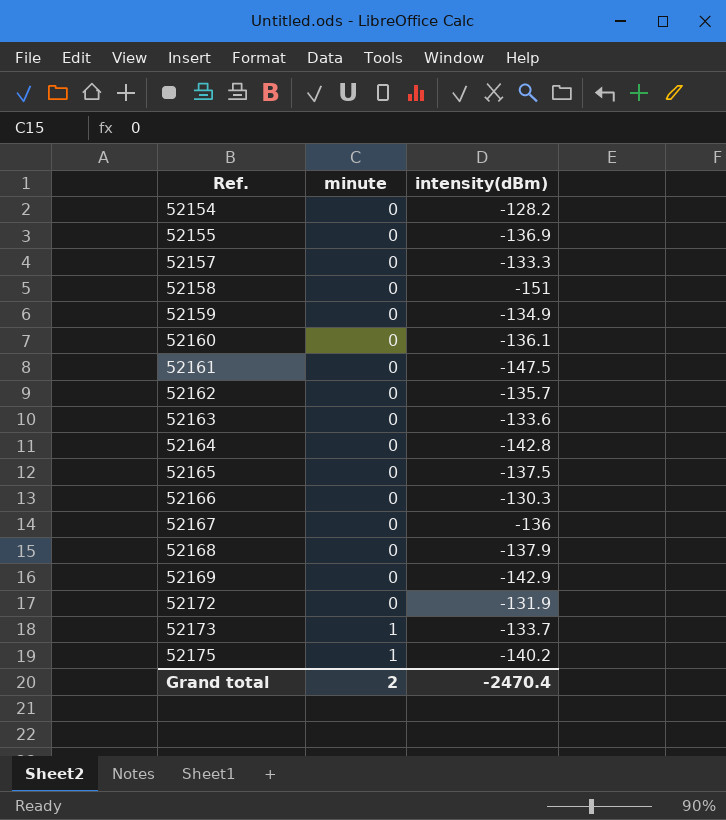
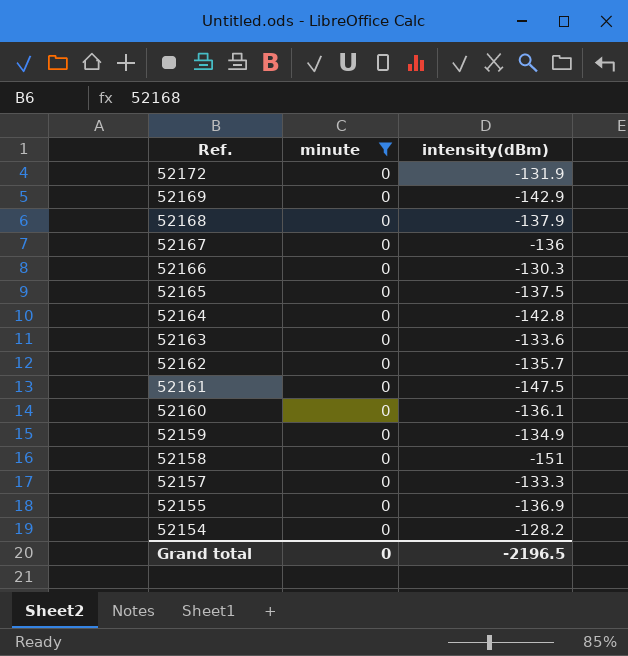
filter: none -> minute = 0
row order: Ref. ascending -> Ref. descending
Grand total | minute: 2 -> 0
Grand total | intensity(dBm): -2470.4 -> -2196.5

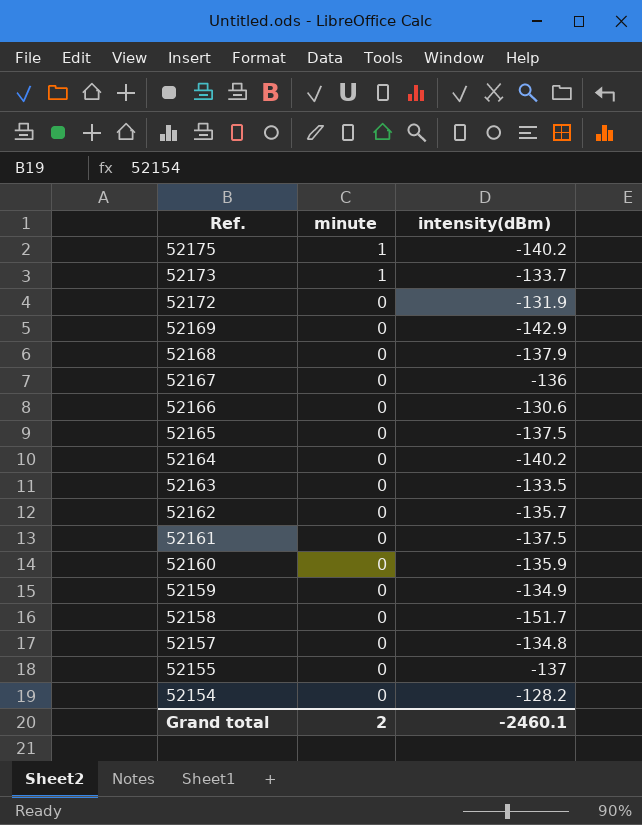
filter: minute = 0 -> none
52166 | intensity(dBm): -130.3 -> -130.6
52164 | intensity(dBm): -142.8 -> -140.2
52163 | intensity(dBm): -133.6 -> -133.5
52161 | intensity(dBm): -147.5 -> -137.5
52160 | intensity(dBm): -136.1 -> -135.9
52158 | intensity(dBm): -151 -> -151.7
52157 | intensity(dBm): -133.3 -> -134.8
52155 | intensity(dBm): -136.9 -> -137
Grand total | minute: 0 -> 2
Grand total | intensity(dBm): -2196.5 -> -2460.1

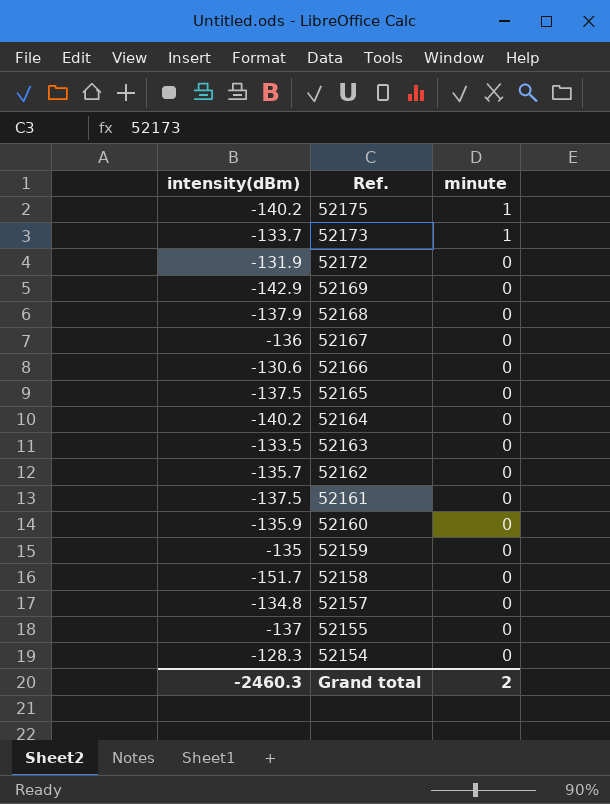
column intensity(dBm) | position: 3 -> 1
52159 | intensity(dBm): -134.9 -> -135
52154 | intensity(dBm): -128.2 -> -128.3
Grand total | intensity(dBm): -2460.1 -> -2460.3

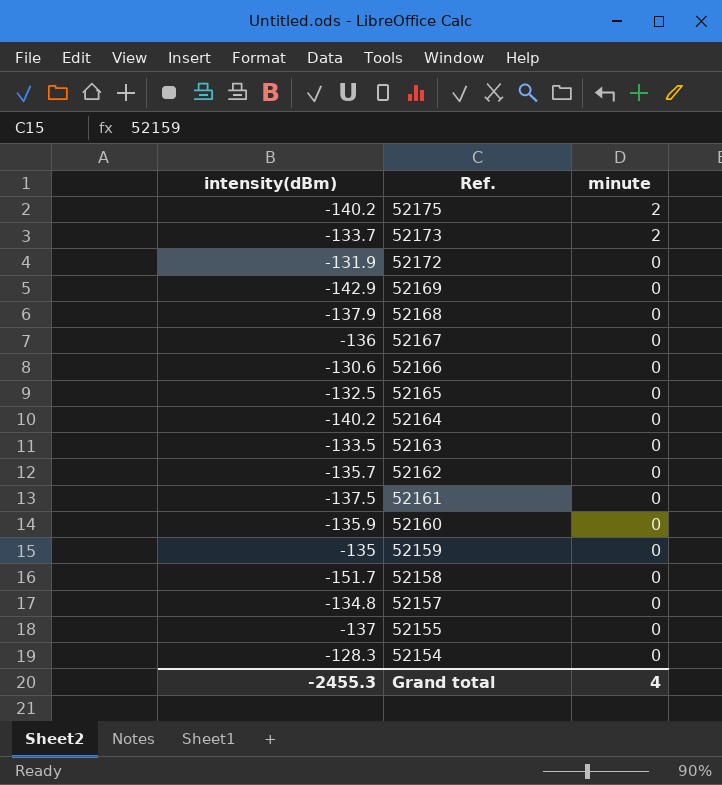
52175 | minute: 1 -> 2
52173 | minute: 1 -> 2
52165 | intensity(dBm): -137.5 -> -132.5
Grand total | intensity(dBm): -2460.3 -> -2455.3
Grand total | minute: 2 -> 4

